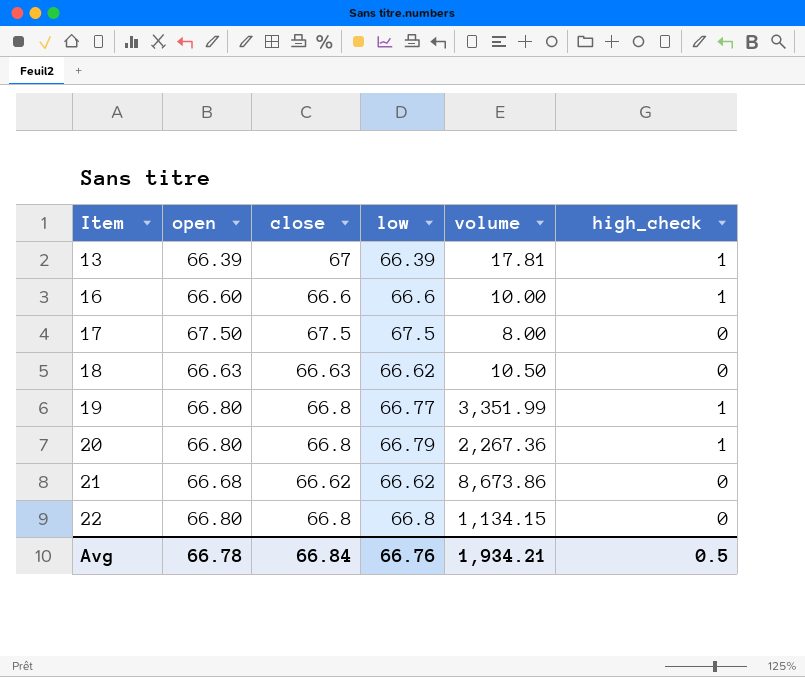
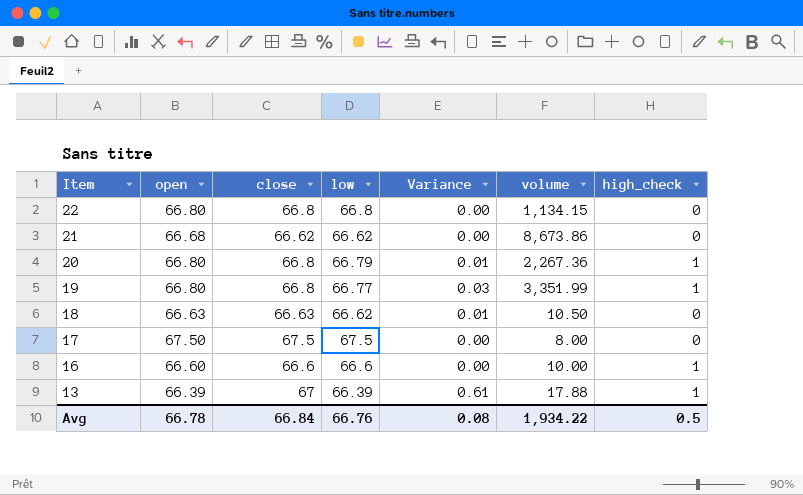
row order: Item ascending -> Item descending
column Variance | formula: none -> [close] - [low]
13 | volume: 17.81 -> 17.88
Avg | volume: 1,934.21 -> 1,934.22

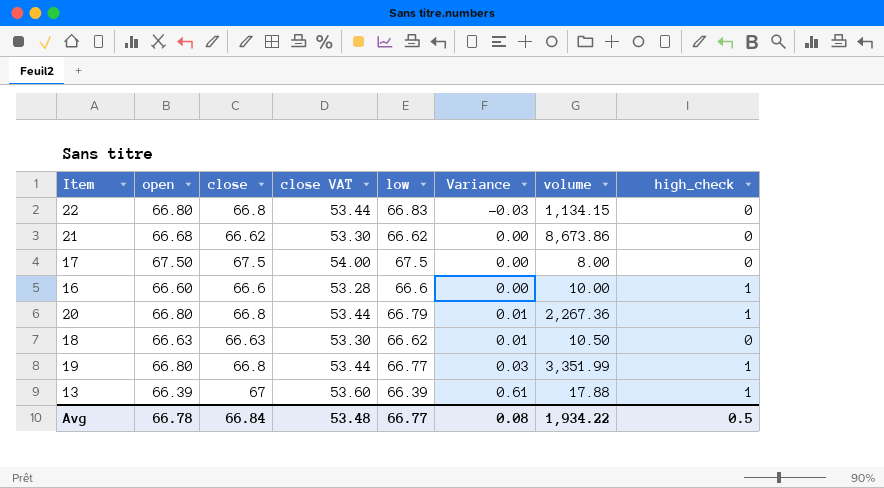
row order: Item descending -> Variance ascending
column close VAT | formula: none -> [close] * 0.8
22 | low: 66.8 -> 66.83
22 | Variance: 0.00 -> -0.03
Avg | low: 66.76 -> 66.77

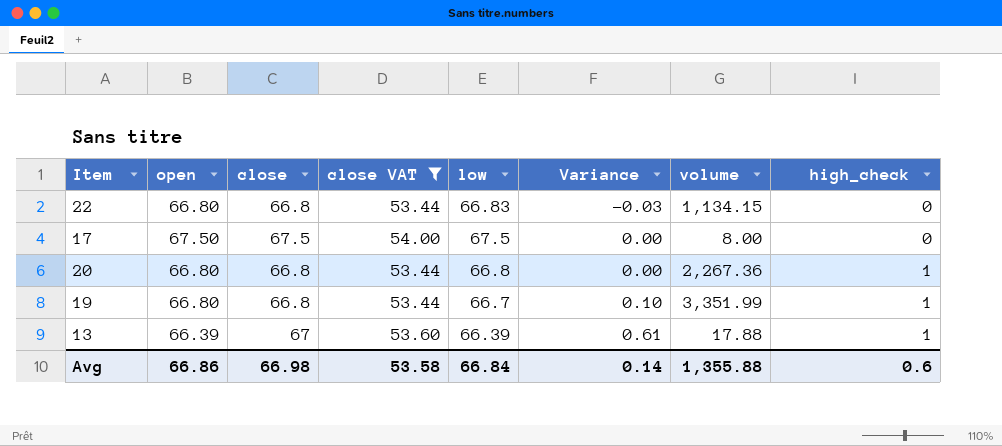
filter: none -> close VAT >= 53.44
20 | low: 66.79 -> 66.8
20 | Variance: 0.01 -> 0.00
19 | low: 66.77 -> 66.7
19 | Variance: 0.03 -> 0.10
Avg | open: 66.78 -> 66.86
Avg | close: 66.84 -> 66.98
Avg | close VAT: 53.48 -> 53.58
Avg | low: 66.77 -> 66.84
Avg | Variance: 0.08 -> 0.14
Avg | volume: 1,934.22 -> 1,355.88
Avg | high_check: 0.5 -> 0.6

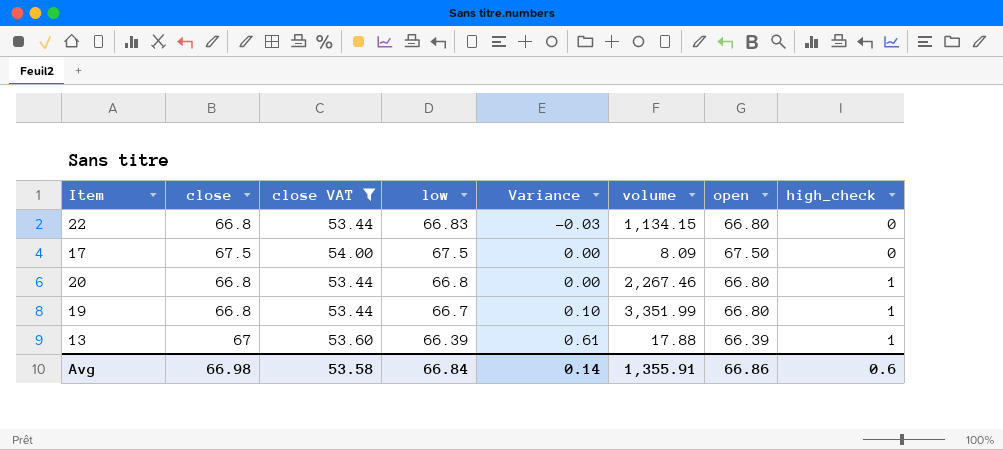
column open | position: 2 -> 7
17 | volume: 8.00 -> 8.09
20 | volume: 2,267.36 -> 2,267.46
Avg | volume: 1,355.88 -> 1,355.91

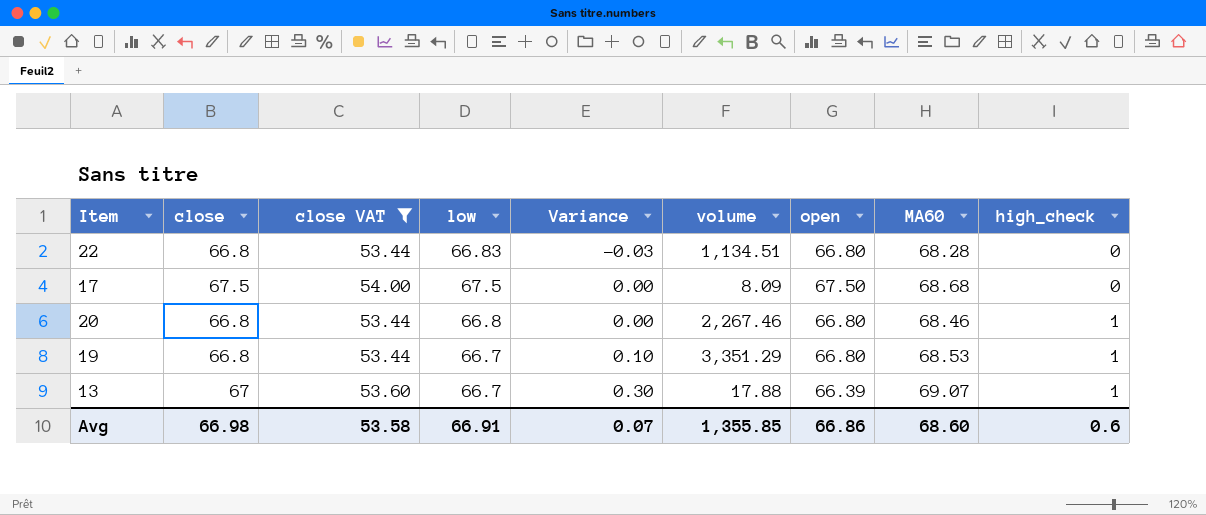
column MA60 | position: none -> 8
22 | volume: 1,134.15 -> 1,134.51
19 | volume: 3,351.99 -> 3,351.29
13 | low: 66.39 -> 66.7
13 | Variance: 0.61 -> 0.30
Avg | low: 66.84 -> 66.91
Avg | Variance: 0.14 -> 0.07
Avg | volume: 1,355.91 -> 1,355.85

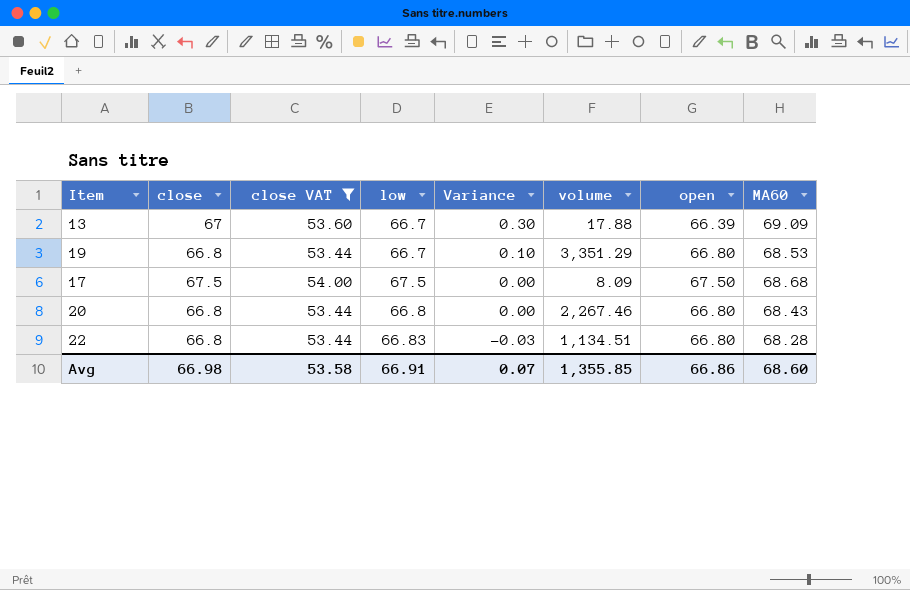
row order: Variance ascending -> Variance descending
column high_check | position: 9 -> none
13 | MA60: 69.07 -> 69.09
20 | MA60: 68.46 -> 68.43

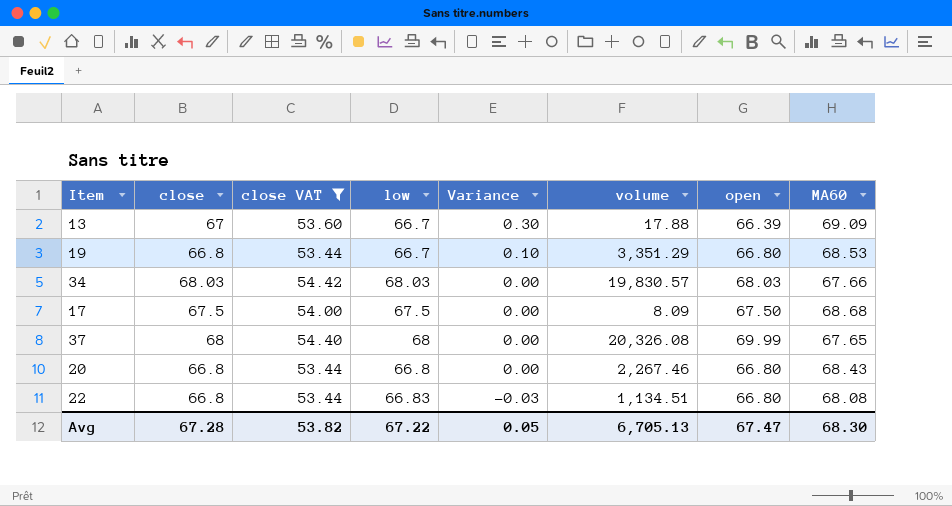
row 34: none -> 68.03 | 54.42 | 68.03 | 0.00 | 19,830.57 | 68.03 | 67.66
row 37: none -> 68 | 54.40 | 68 | 0.00 | 20,326.08 | 69.99 | 67.65
22 | MA60: 68.28 -> 68.08
Avg | close: 66.98 -> 67.28
Avg | close VAT: 53.58 -> 53.82
Avg | low: 66.91 -> 67.22
Avg | Variance: 0.07 -> 0.05
Avg | volume: 1,355.85 -> 6,705.13
Avg | open: 66.86 -> 67.47
Avg | MA60: 68.60 -> 68.30

